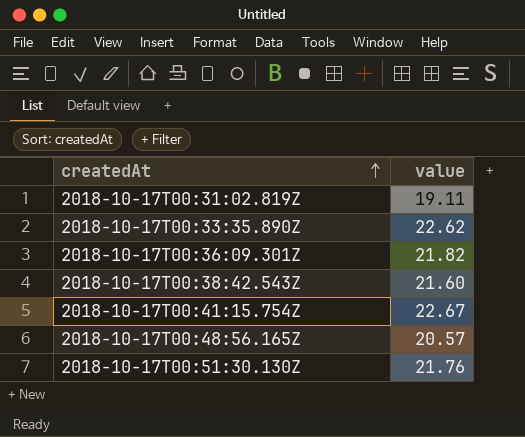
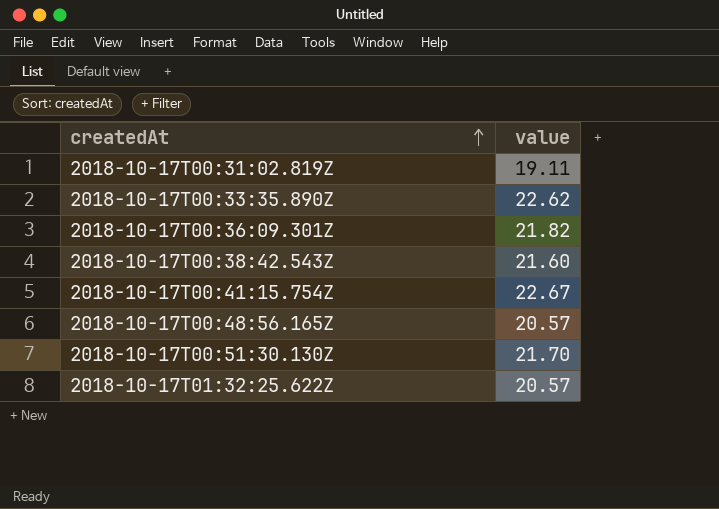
2018-10-17T00:51:30.130Z | value: 21.76 -> 21.70
row 2018-10-17T01:32:25.622Z: none -> 20.57

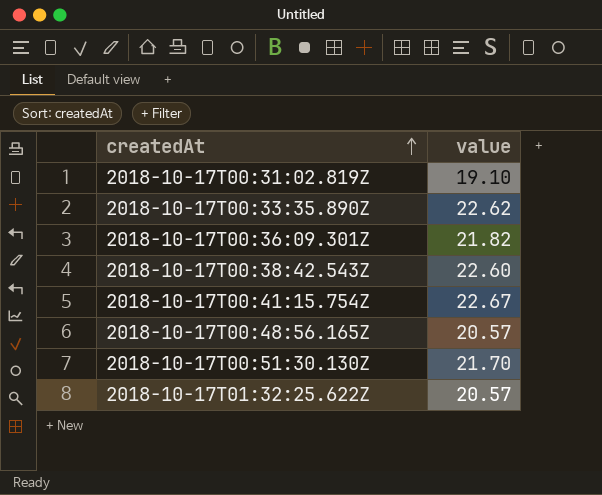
2018-10-17T00:31:02.819Z | value: 19.11 -> 19.10
2018-10-17T00:38:42.543Z | value: 21.60 -> 22.60

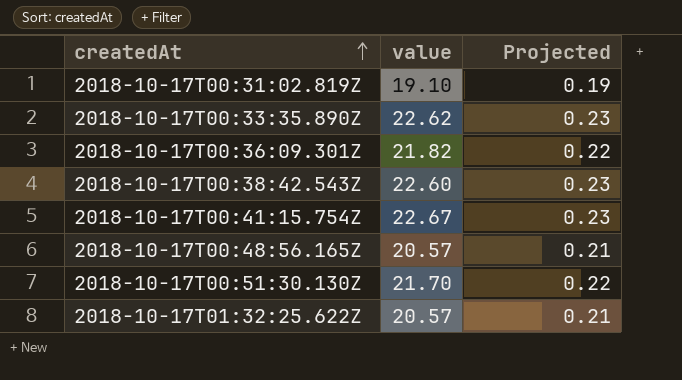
column Projected | formula: none -> [value] * 0.01

